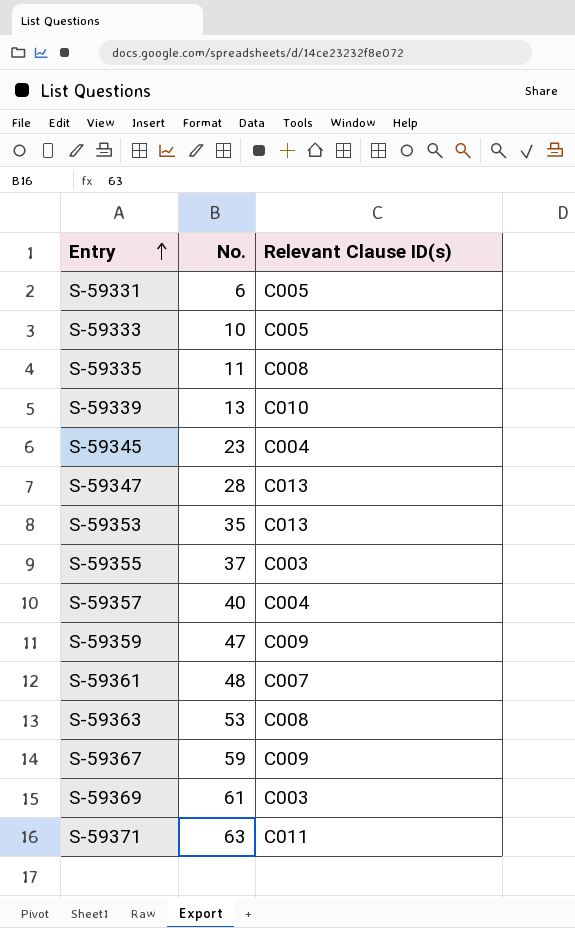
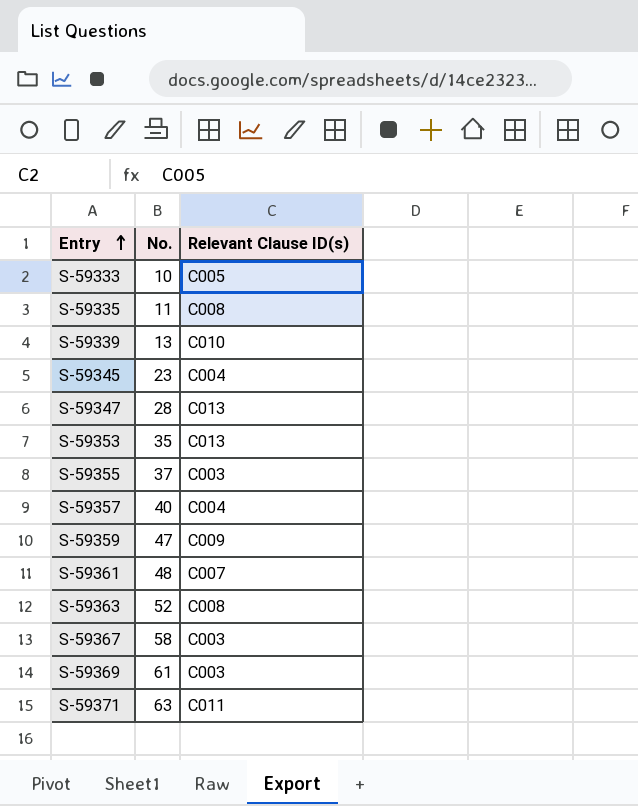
row S-59331: 6 | C005 -> none
S-59363 | No.: 53 -> 52
S-59367 | No.: 59 -> 58
S-59367 | Relevant Clause ID(s): C009 -> C003

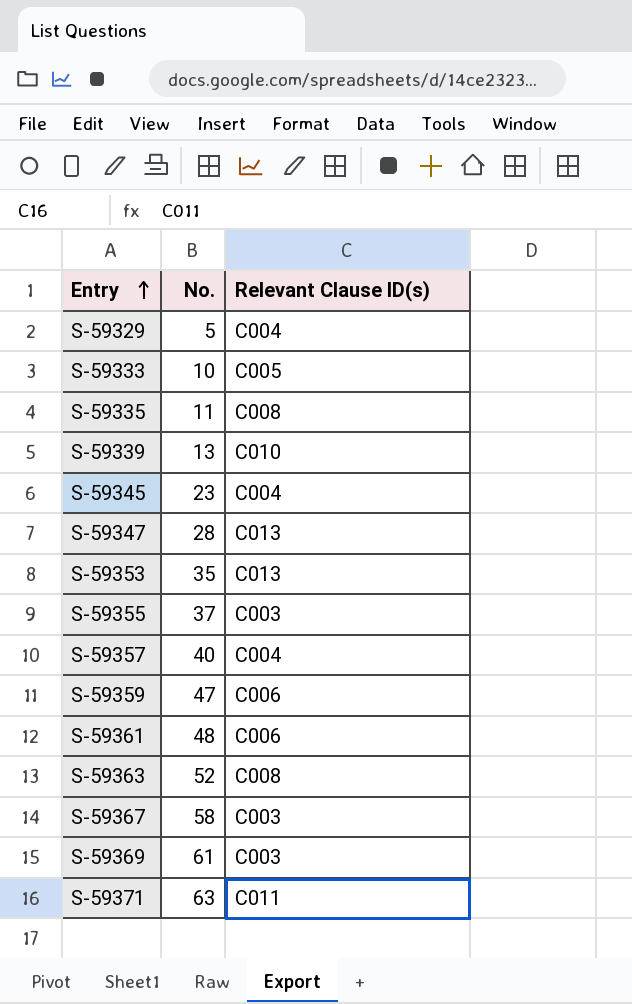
row S-59329: none -> 5 | C004
S-59359 | Relevant Clause ID(s): C009 -> C006
S-59361 | Relevant Clause ID(s): C007 -> C006

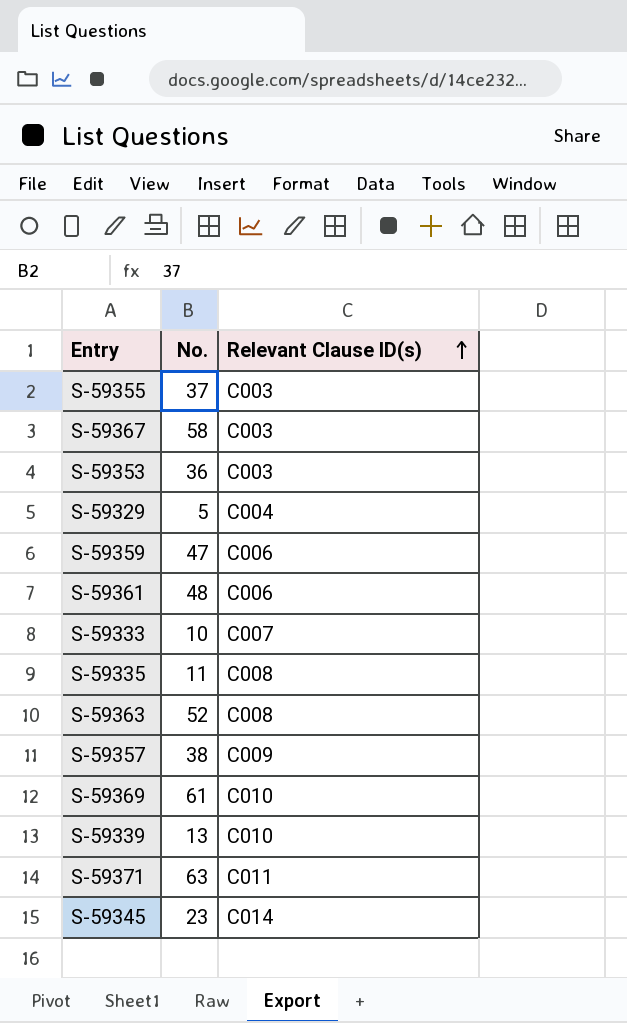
row order: Entry ascending -> Relevant Clause ID(s) ascending
row S-59347: 28 | C013 -> none
S-59353 | No.: 35 -> 36
S-59353 | Relevant Clause ID(s): C013 -> C003
S-59333 | Relevant Clause ID(s): C005 -> C007
S-59357 | No.: 40 -> 38
S-59357 | Relevant Clause ID(s): C004 -> C009
S-59369 | Relevant Clause ID(s): C003 -> C010
S-59345 | Relevant Clause ID(s): C004 -> C014

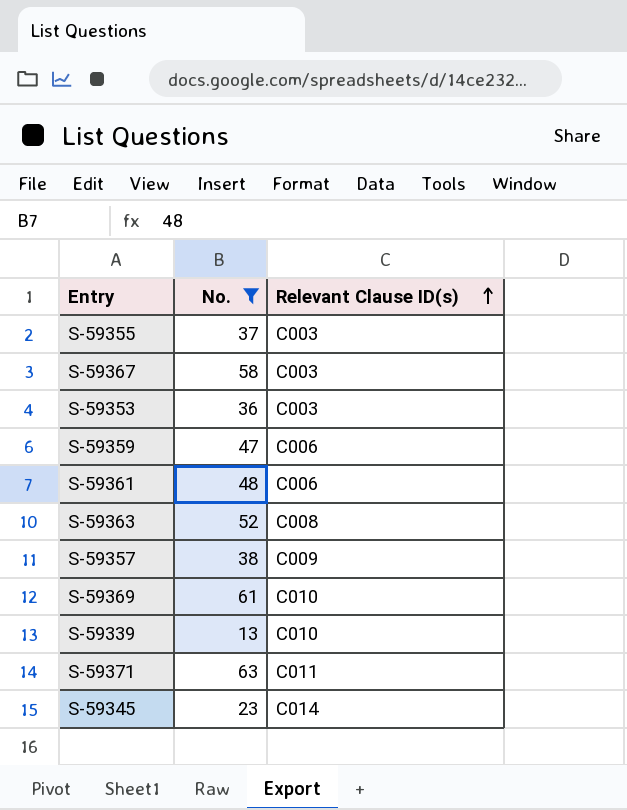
filter: none -> No. >= 13

